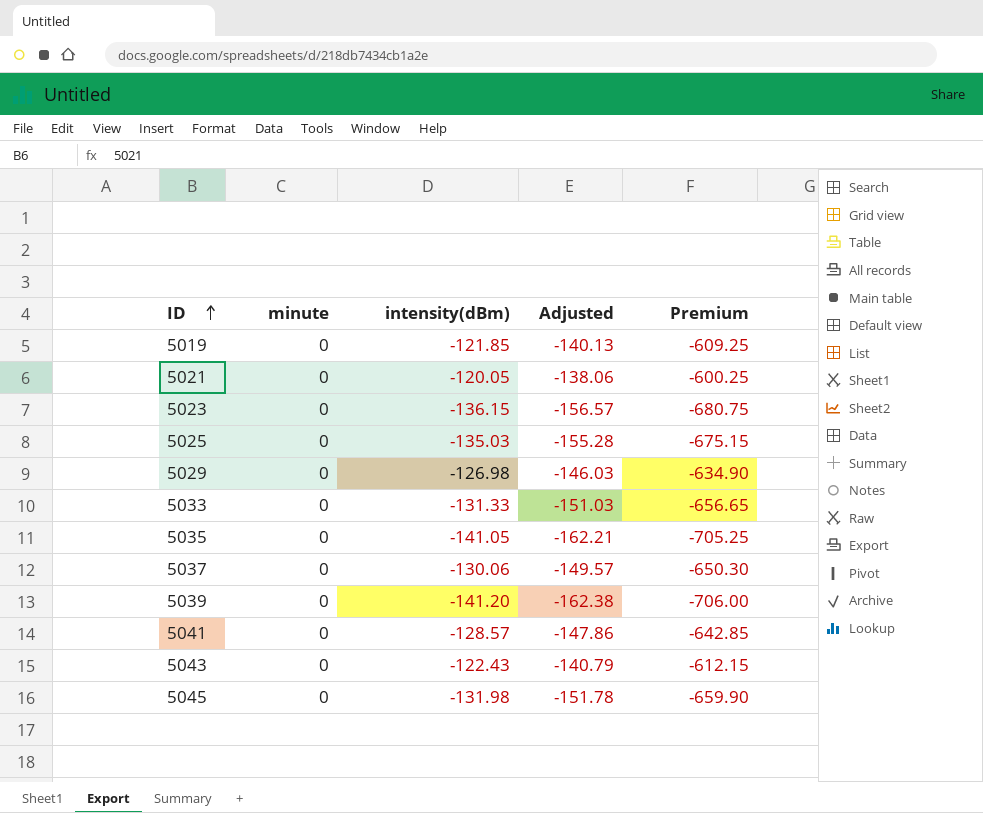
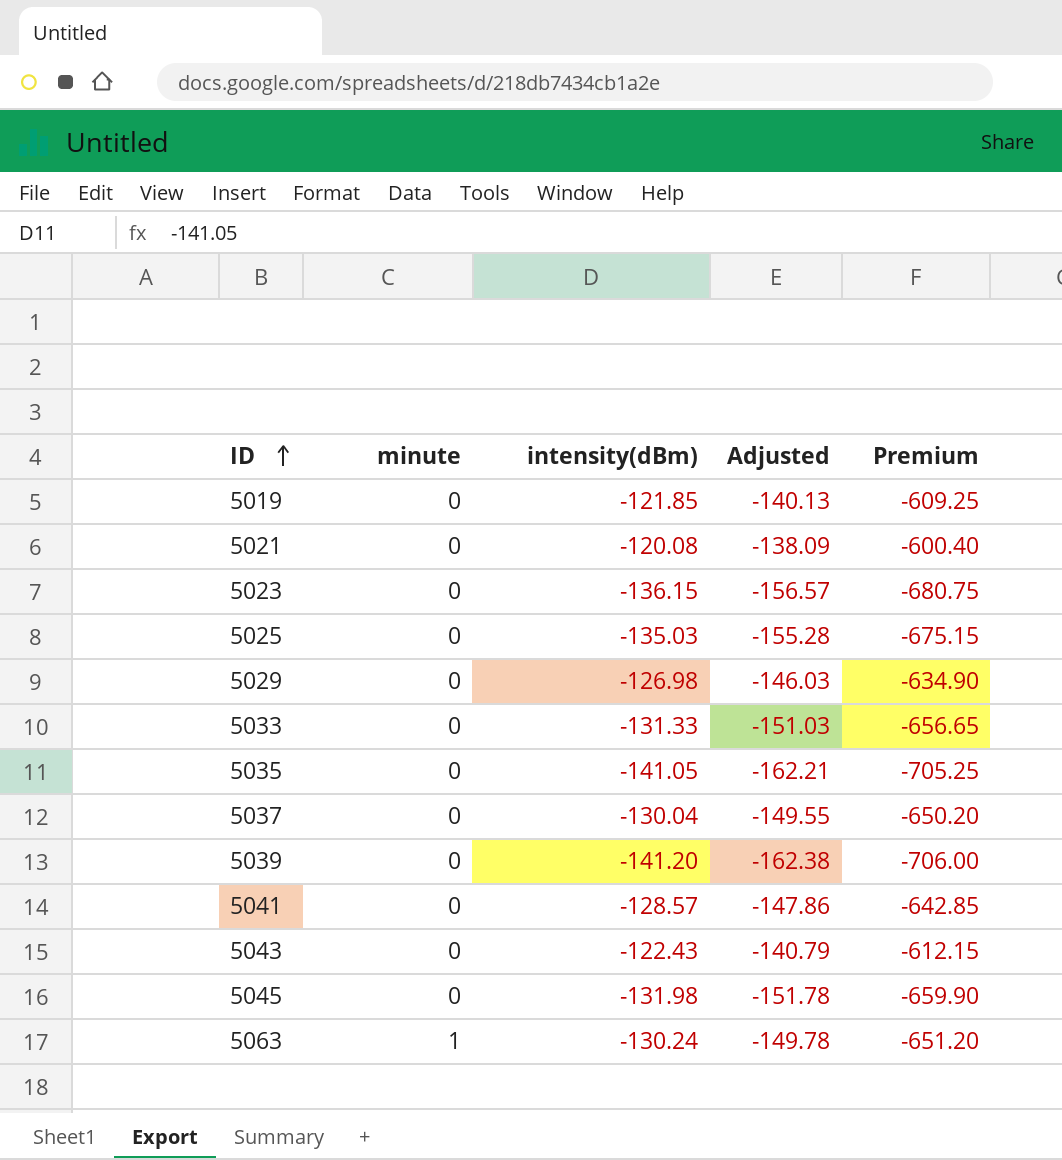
5021 | intensity(dBm): -120.05 -> -120.08
5021 | Adjusted: -138.06 -> -138.09
5021 | Premium: -600.25 -> -600.40
5037 | intensity(dBm): -130.06 -> -130.04
5037 | Adjusted: -149.57 -> -149.55
5037 | Premium: -650.30 -> -650.20
row 5063: none -> 1 | -130.24 | -149.78 | -651.20

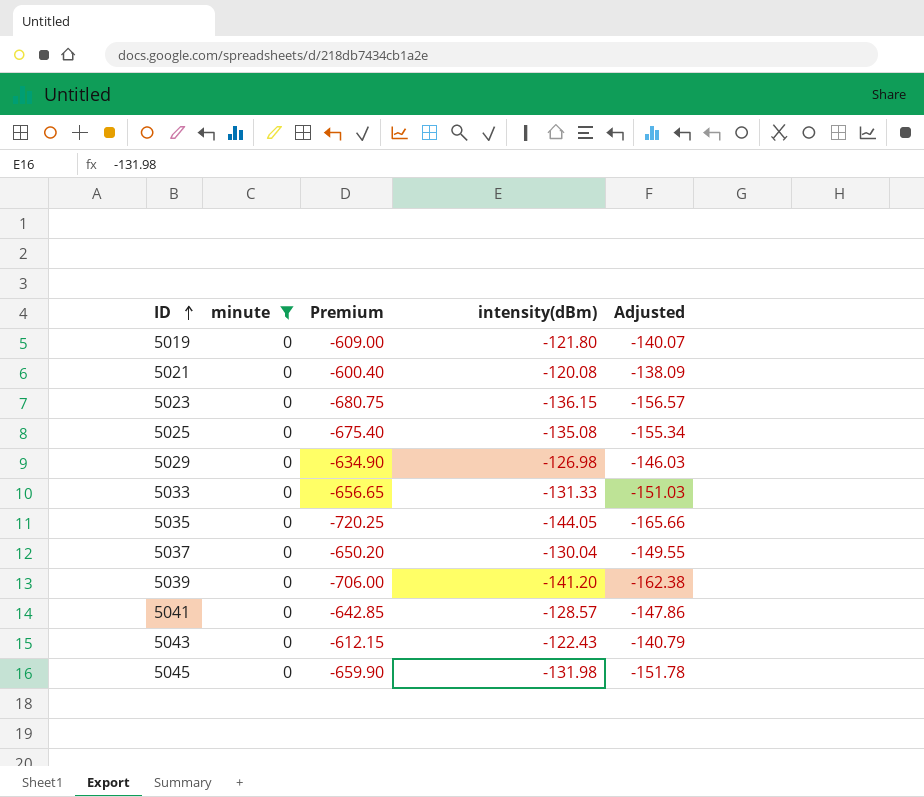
filter: none -> minute = 0
column Premium | position: 5 -> 3
5019 | Premium: -609.25 -> -609.00
5019 | intensity(dBm): -121.85 -> -121.80
5019 | Adjusted: -140.13 -> -140.07
5025 | Premium: -675.15 -> -675.40
5025 | intensity(dBm): -135.03 -> -135.08
5025 | Adjusted: -155.28 -> -155.34
5035 | Premium: -705.25 -> -720.25
5035 | intensity(dBm): -141.05 -> -144.05
5035 | Adjusted: -162.21 -> -165.66

